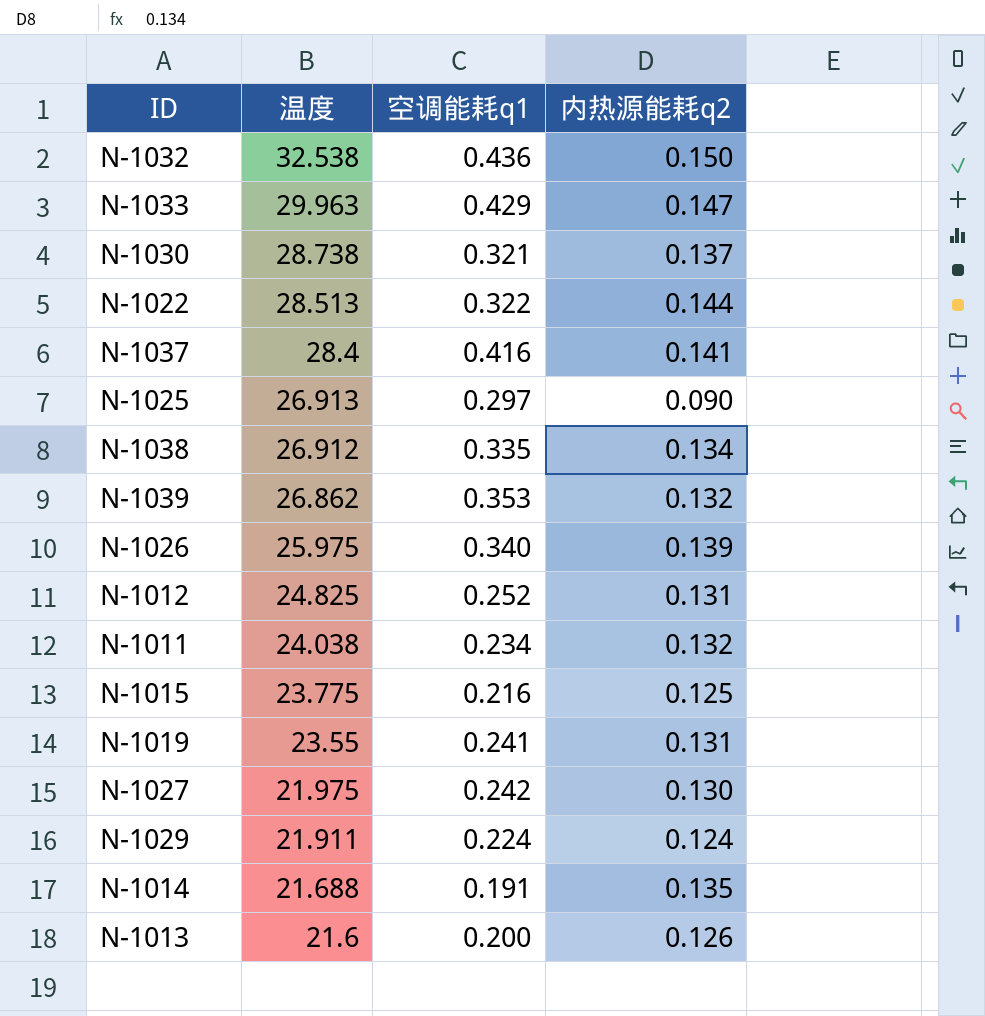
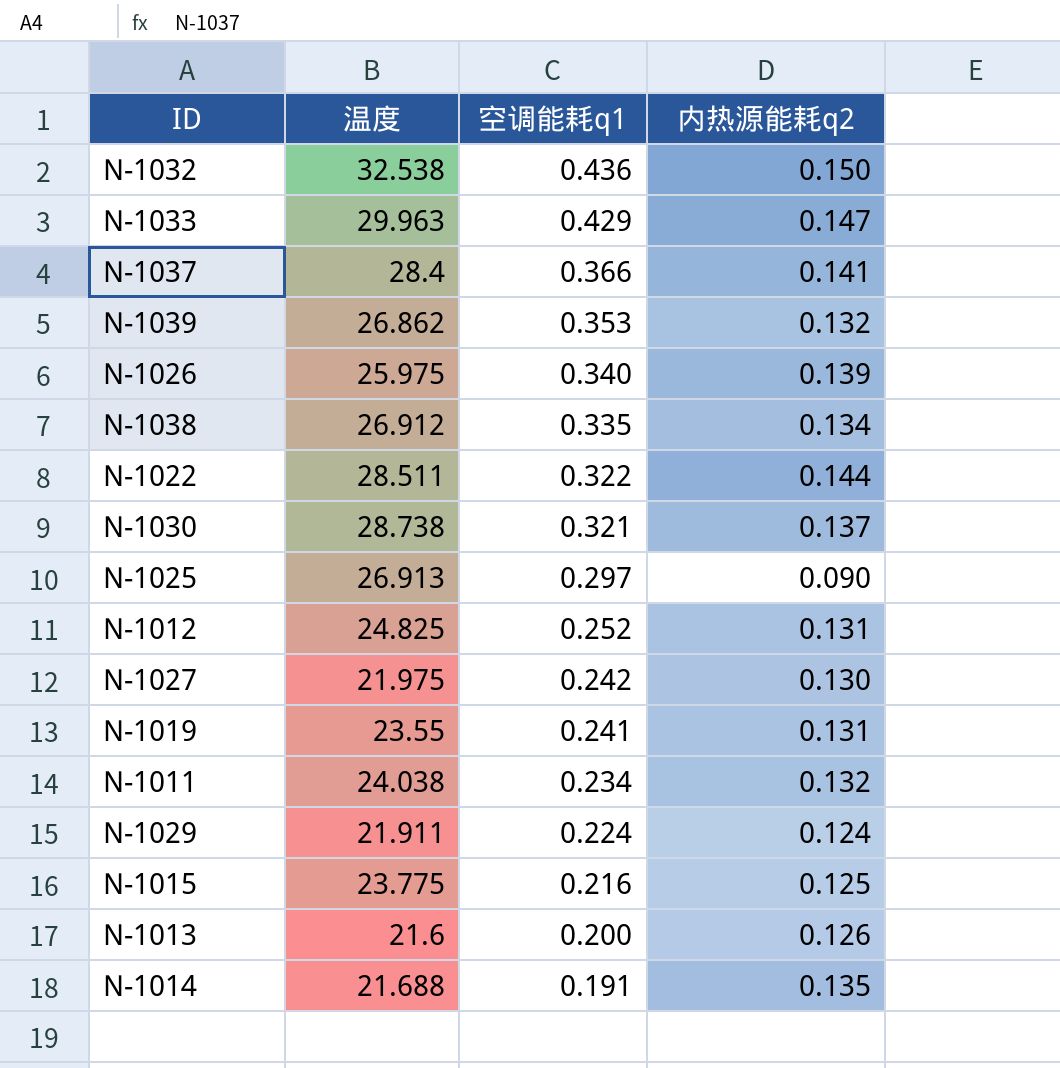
row order: 温度 descending -> 空调能耗q1 descending
N-1037 | 空调能耗q1: 0.416 -> 0.366
N-1022 | 温度: 28.513 -> 28.511

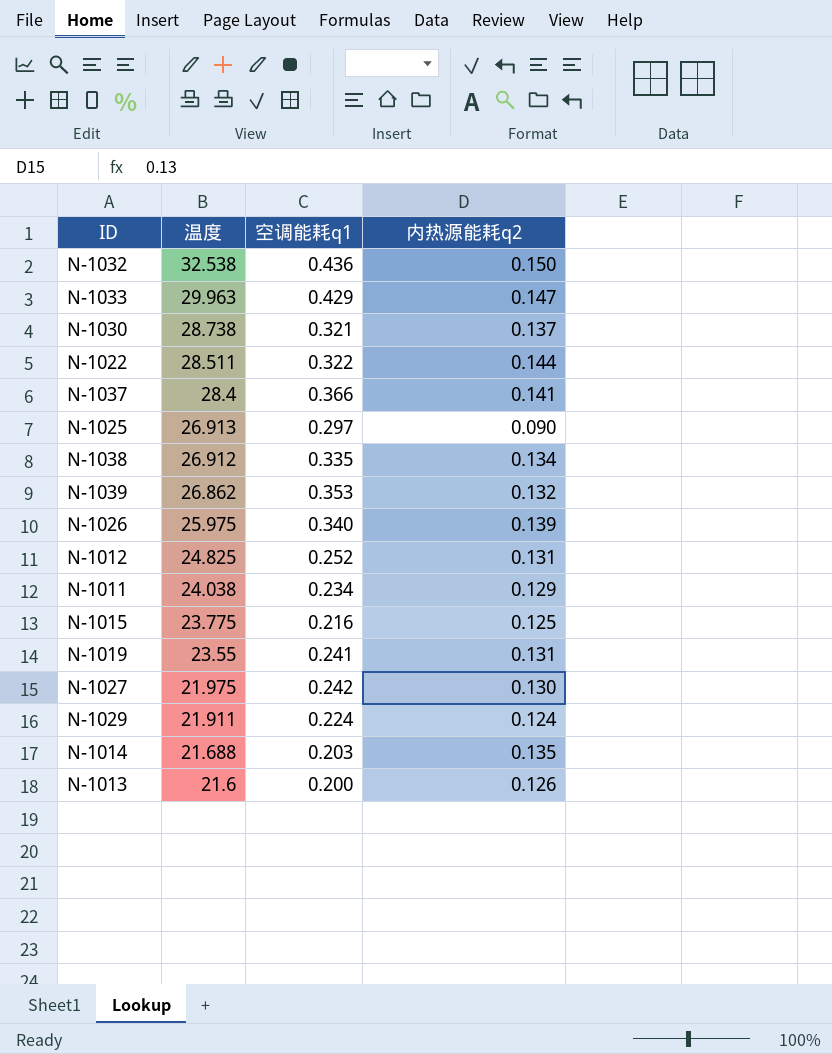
row order: 空调能耗q1 descending -> 温度 descending
N-1011 | 内热源能耗q2: 0.132 -> 0.129
N-1014 | 空调能耗q1: 0.191 -> 0.203

